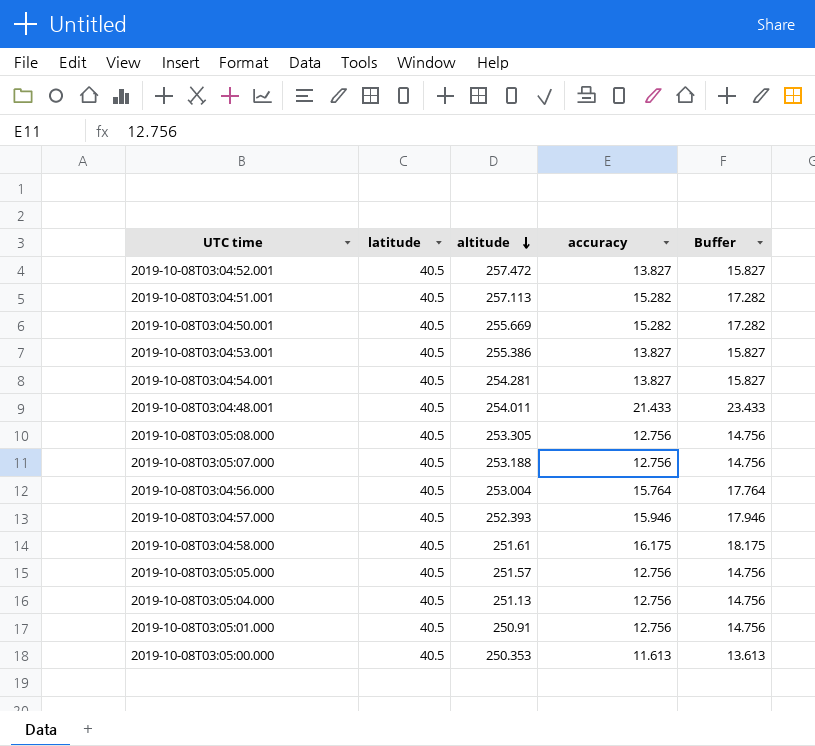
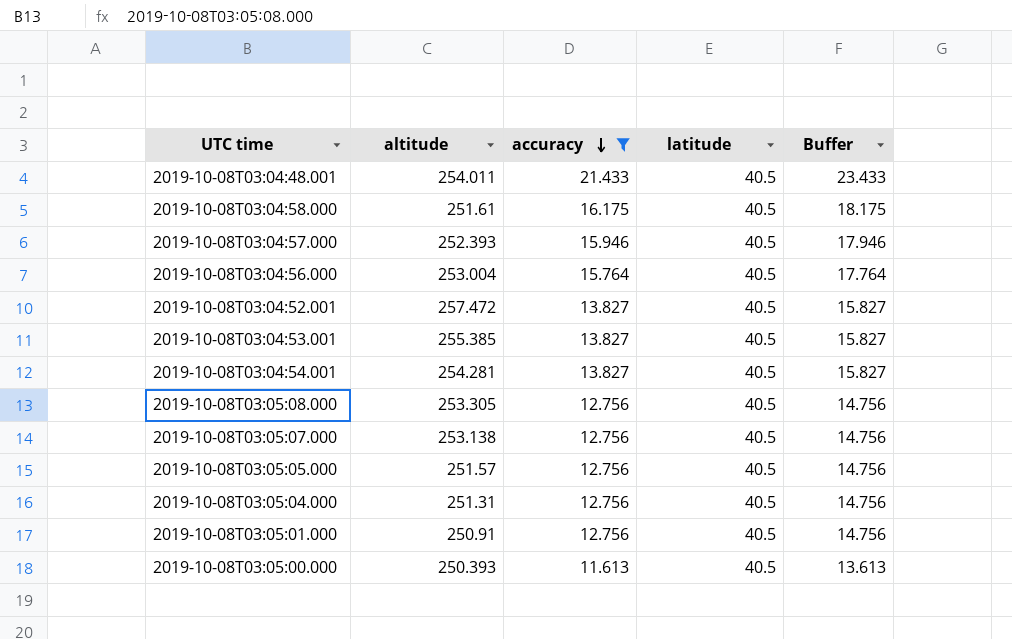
filter: none -> accuracy != 15.282
row order: altitude descending -> accuracy descending
column latitude | position: 2 -> 4
2019-10-08T03:04:53.001 | altitude: 255.386 -> 255.385
2019-10-08T03:05:07.000 | altitude: 253.188 -> 253.138
2019-10-08T03:05:04.000 | altitude: 251.13 -> 251.31
2019-10-08T03:05:00.000 | altitude: 250.353 -> 250.393

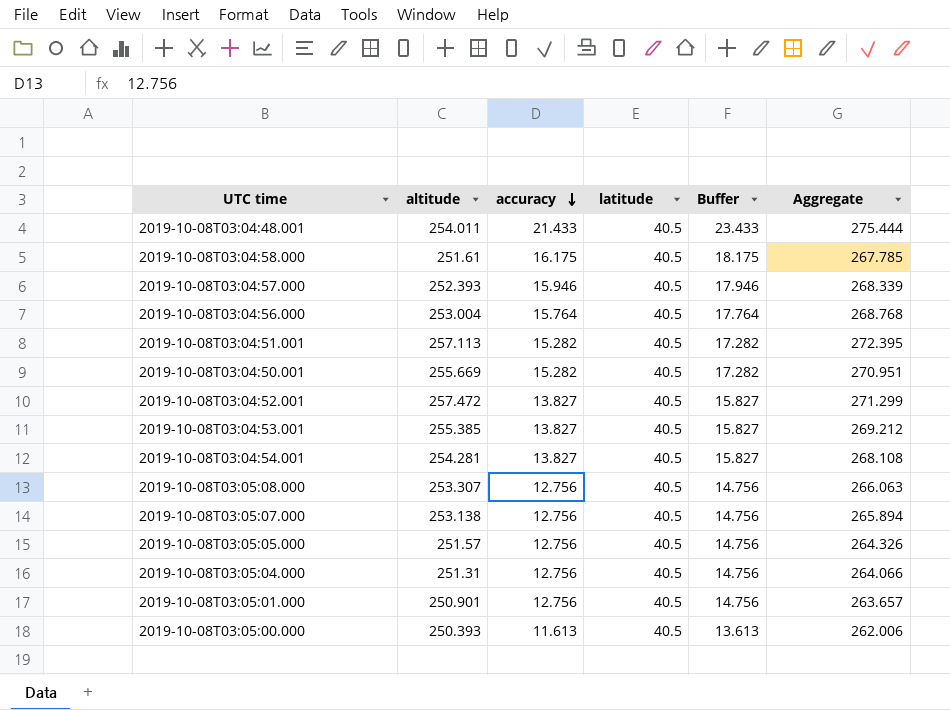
filter: accuracy != 15.282 -> none
column Aggregate | formula: none -> [altitude] + [accuracy]
2019-10-08T03:05:08.000 | altitude: 253.305 -> 253.307
2019-10-08T03:05:01.000 | altitude: 250.91 -> 250.901

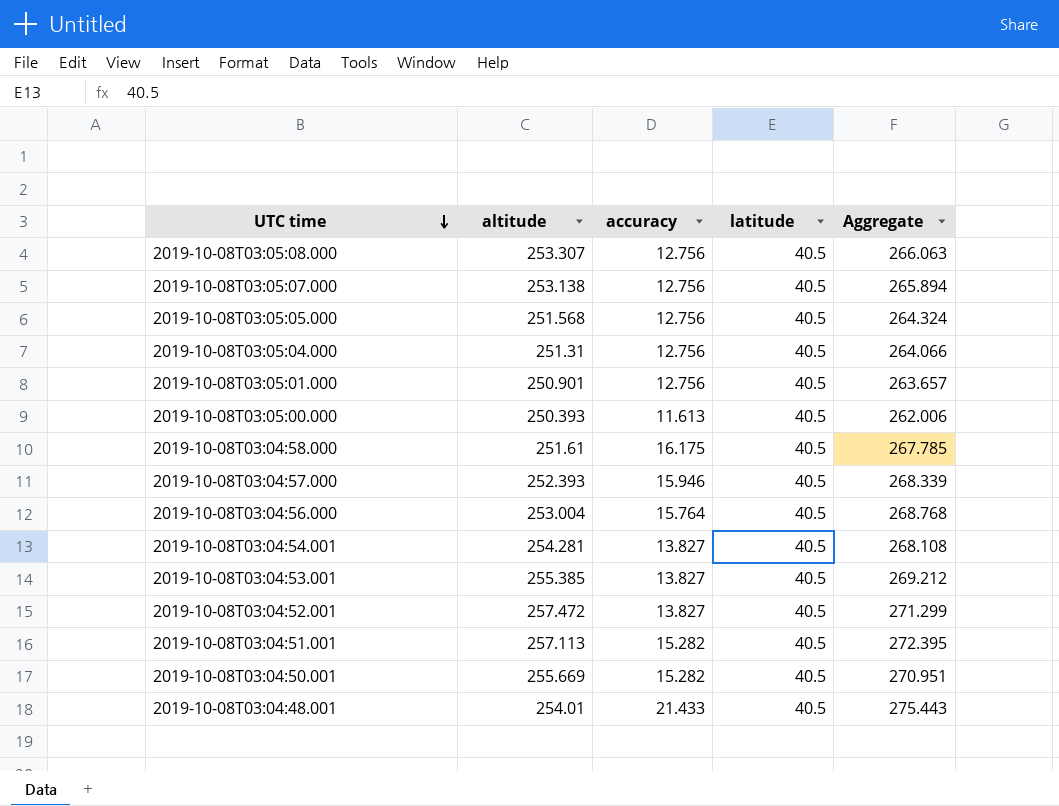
row order: accuracy descending -> UTC time descending
column Buffer | formula: [accuracy] + 2 -> none
2019-10-08T03:05:05.000 | altitude: 251.57 -> 251.568
2019-10-08T03:05:05.000 | Aggregate: 264.326 -> 264.324
2019-10-08T03:04:48.001 | altitude: 254.011 -> 254.01
2019-10-08T03:04:48.001 | Aggregate: 275.444 -> 275.443

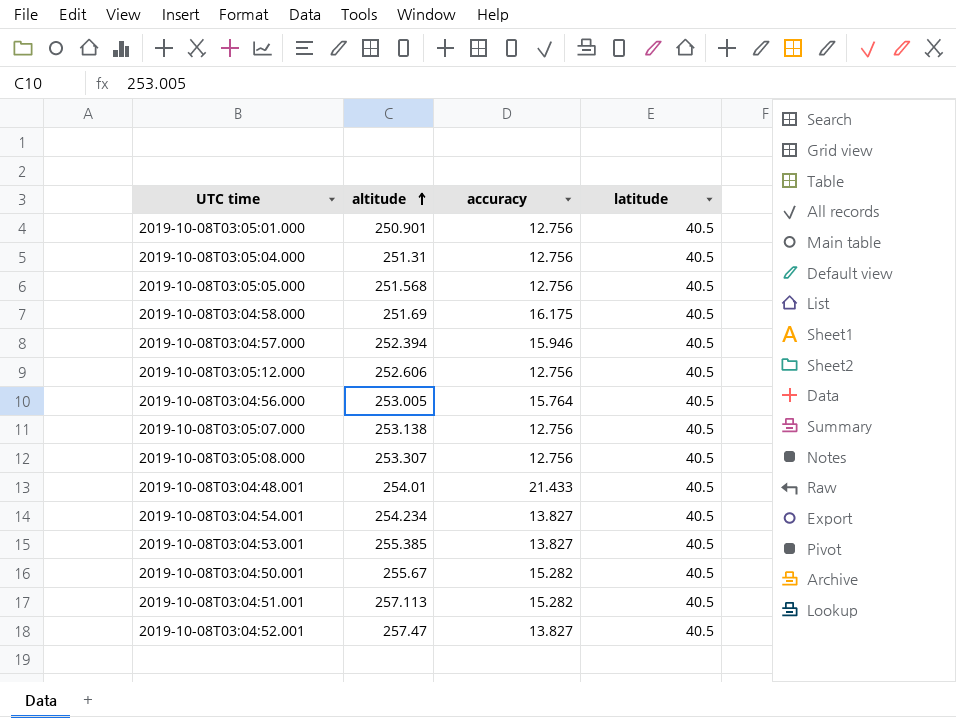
row order: UTC time descending -> altitude ascending
column Aggregate | formula: [altitude] + [accuracy] -> none
row 2019-10-08T03:05:00.000: 250.393 | 11.613 | 40.5 | 262.006 -> none
2019-10-08T03:04:58.000 | altitude: 251.61 -> 251.69
2019-10-08T03:04:57.000 | altitude: 252.393 -> 252.394
row 2019-10-08T03:05:12.000: none -> 252.606 | 12.756 | 40.5
2019-10-08T03:04:56.000 | altitude: 253.004 -> 253.005
2019-10-08T03:04:54.001 | altitude: 254.281 -> 254.234
2019-10-08T03:04:50.001 | altitude: 255.669 -> 255.67
2019-10-08T03:04:52.001 | altitude: 257.472 -> 257.47

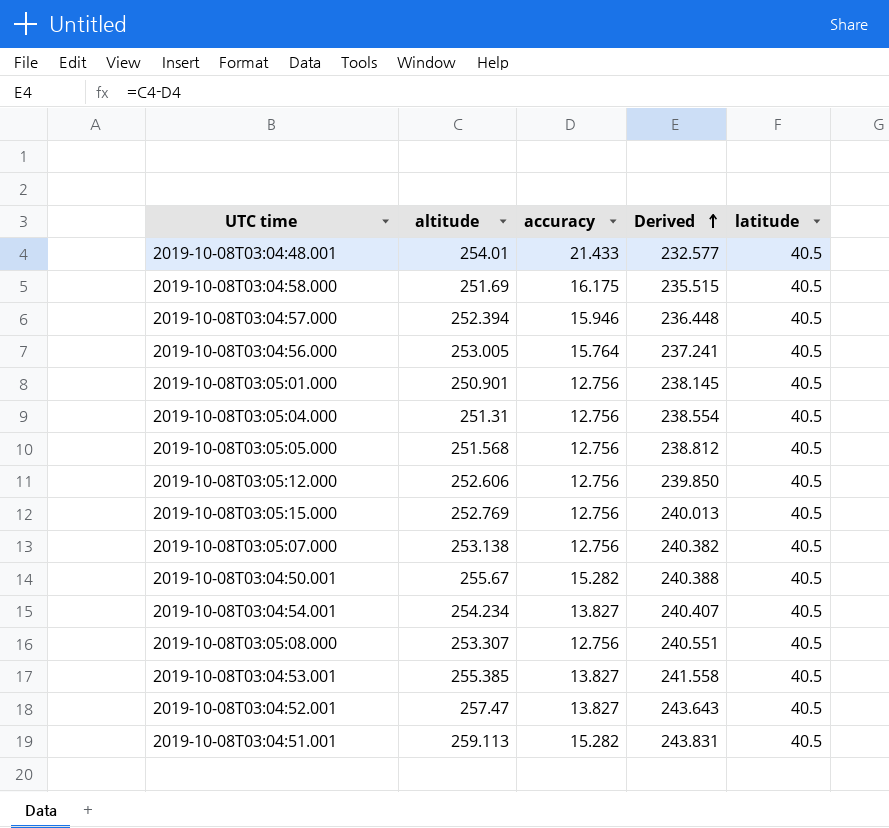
row order: altitude ascending -> Derived ascending
column Derived | formula: none -> [altitude] - [accuracy]
row 2019-10-08T03:05:15.000: none -> 252.769 | 12.756 | 240.013 | 40.5
2019-10-08T03:04:51.001 | altitude: 257.113 -> 259.113

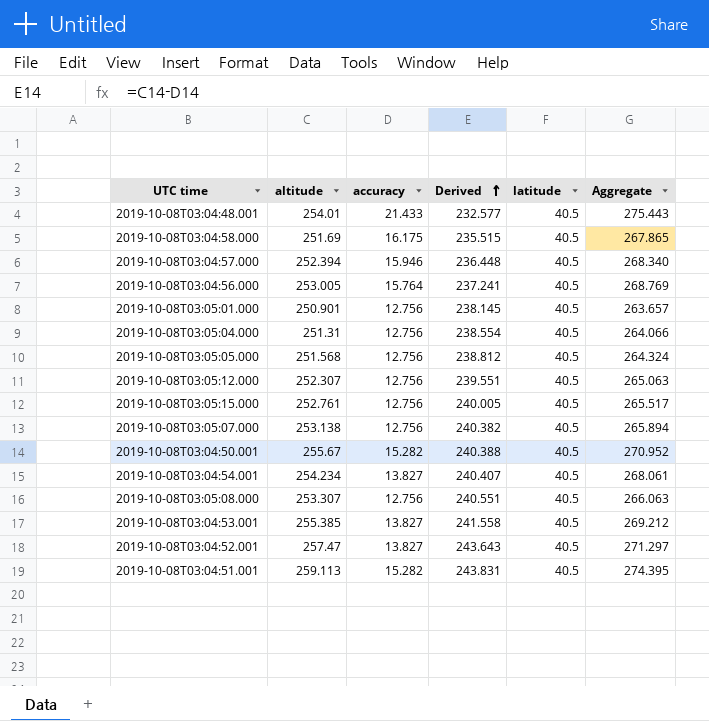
column Aggregate | formula: none -> [altitude] + [accuracy]
2019-10-08T03:05:12.000 | altitude: 252.606 -> 252.307
2019-10-08T03:05:12.000 | Derived: 239.850 -> 239.551
2019-10-08T03:05:15.000 | altitude: 252.769 -> 252.761
2019-10-08T03:05:15.000 | Derived: 240.013 -> 240.005

